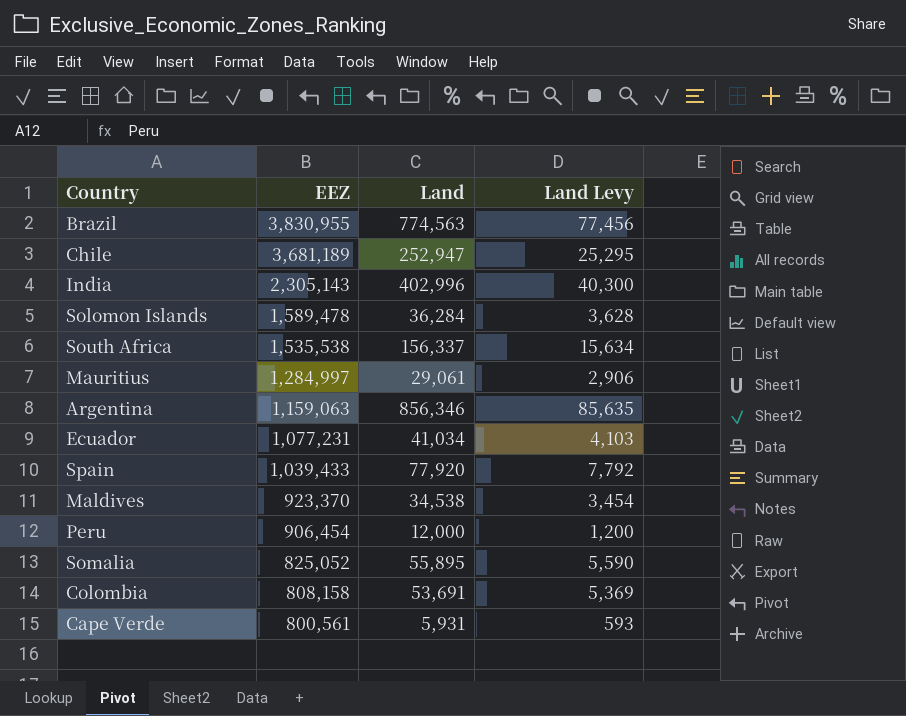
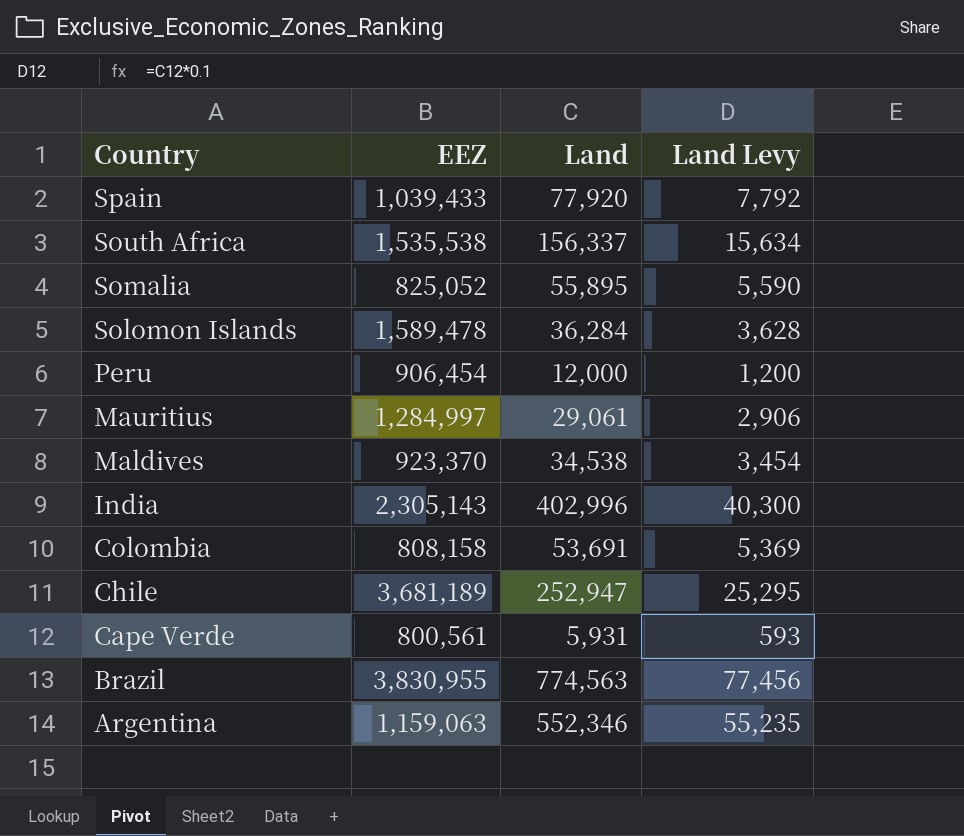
row order: EEZ descending -> Country descending
row Ecuador: 1,077,231 | 41,034 | 4,103 -> none
Argentina | Land: 856,346 -> 552,346
Argentina | Land Levy: 85,635 -> 55,235

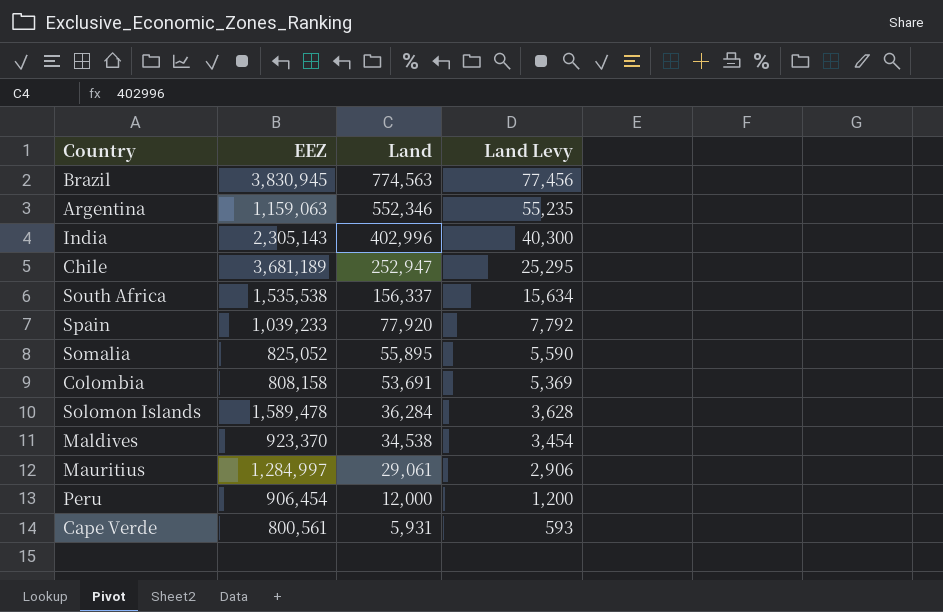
row order: Country descending -> Land descending
Brazil | EEZ: 3,830,955 -> 3,830,945
Spain | EEZ: 1,039,433 -> 1,039,233

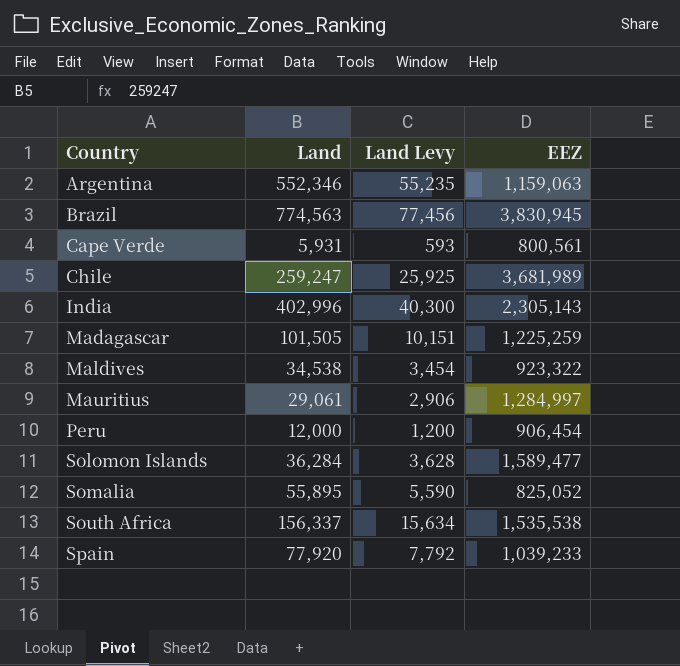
row order: Land descending -> Country ascending
column EEZ | position: 2 -> 4
row Colombia: 808,158 | 53,691 | 5,369 -> none
Chile | Land: 252,947 -> 259,247
Chile | Land Levy: 25,295 -> 25,925
Chile | EEZ: 3,681,189 -> 3,681,989
row Madagascar: none -> 101,505 | 10,151 | 1,225,259
Maldives | EEZ: 923,370 -> 923,322
Solomon Islands | EEZ: 1,589,478 -> 1,589,477

